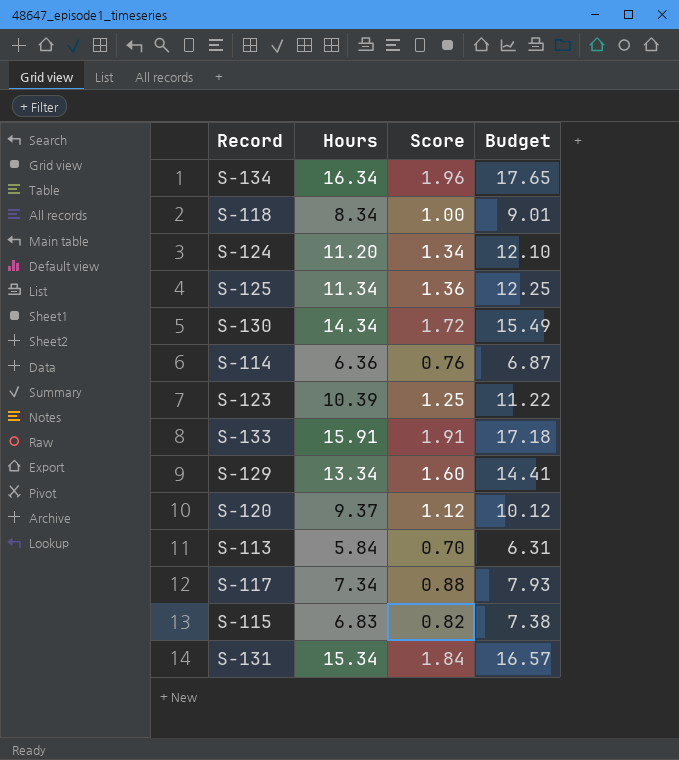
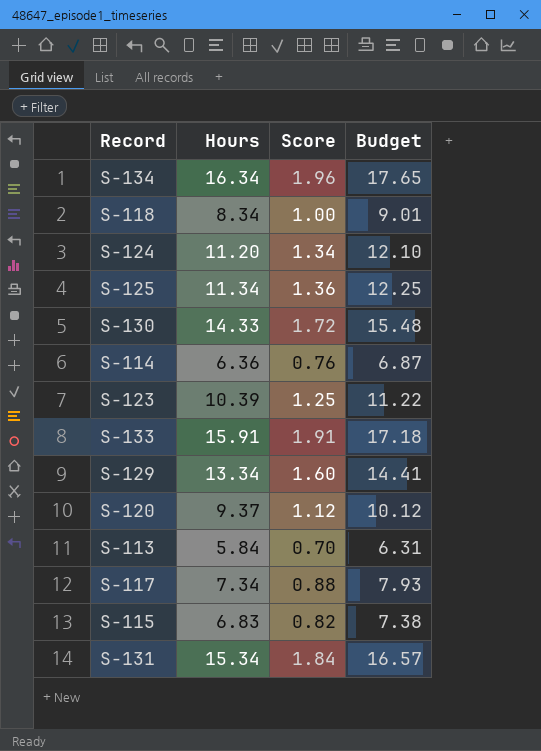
S-130 | Hours: 14.34 -> 14.33
S-130 | Budget: 15.49 -> 15.48

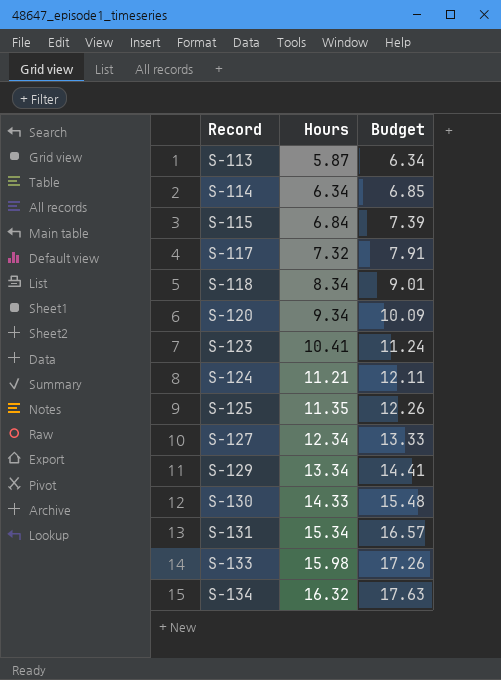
row order: none -> Record ascending
column Score | formula: [Hours] * 0.12 -> none
S-113 | Hours: 5.84 -> 5.87
S-113 | Budget: 6.31 -> 6.34
S-114 | Hours: 6.36 -> 6.34
S-114 | Budget: 6.87 -> 6.85
S-115 | Hours: 6.83 -> 6.84
S-115 | Budget: 7.38 -> 7.39
S-117 | Hours: 7.34 -> 7.32
S-117 | Budget: 7.93 -> 7.91
S-120 | Hours: 9.37 -> 9.34
S-120 | Budget: 10.12 -> 10.09
S-123 | Hours: 10.39 -> 10.41
S-123 | Budget: 11.22 -> 11.24
S-124 | Hours: 11.20 -> 11.21
S-124 | Budget: 12.10 -> 12.11
S-125 | Hours: 11.34 -> 11.35
S-125 | Budget: 12.25 -> 12.26
row S-127: none -> 12.34 | 13.33
S-133 | Hours: 15.91 -> 15.98
S-133 | Budget: 17.18 -> 17.26
S-134 | Hours: 16.34 -> 16.32
S-134 | Budget: 17.65 -> 17.63

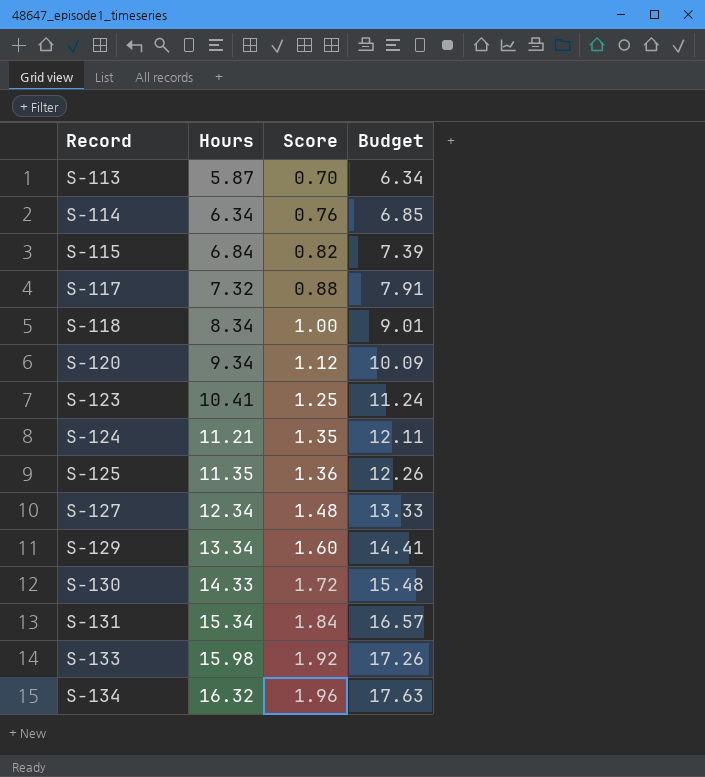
column Score | formula: none -> [Hours] * 0.12

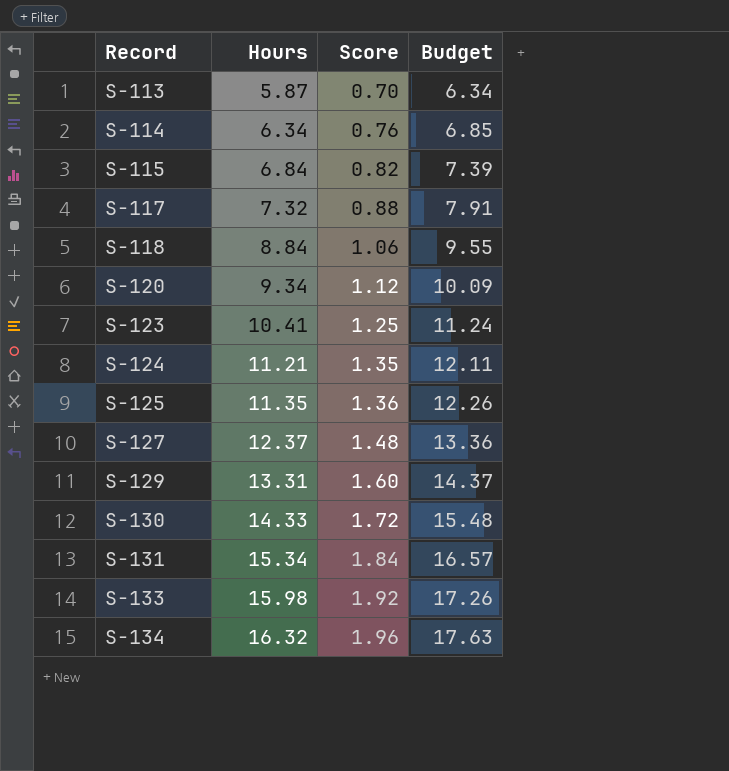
S-118 | Hours: 8.34 -> 8.84
S-118 | Score: 1.00 -> 1.06
S-118 | Budget: 9.01 -> 9.55
S-127 | Hours: 12.34 -> 12.37
S-127 | Budget: 13.33 -> 13.36
S-129 | Hours: 13.34 -> 13.31
S-129 | Budget: 14.41 -> 14.37

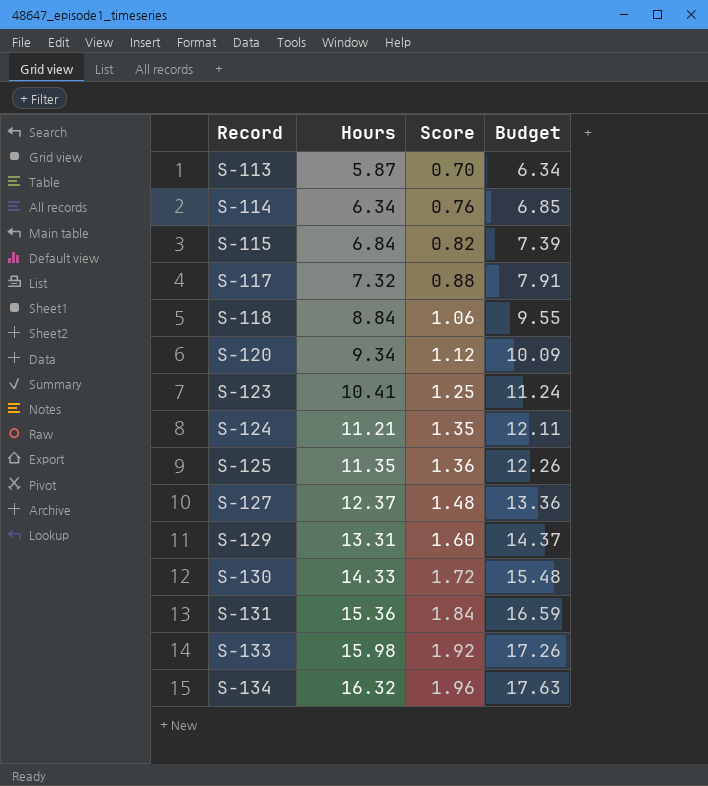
S-131 | Hours: 15.34 -> 15.36
S-131 | Budget: 16.57 -> 16.59

